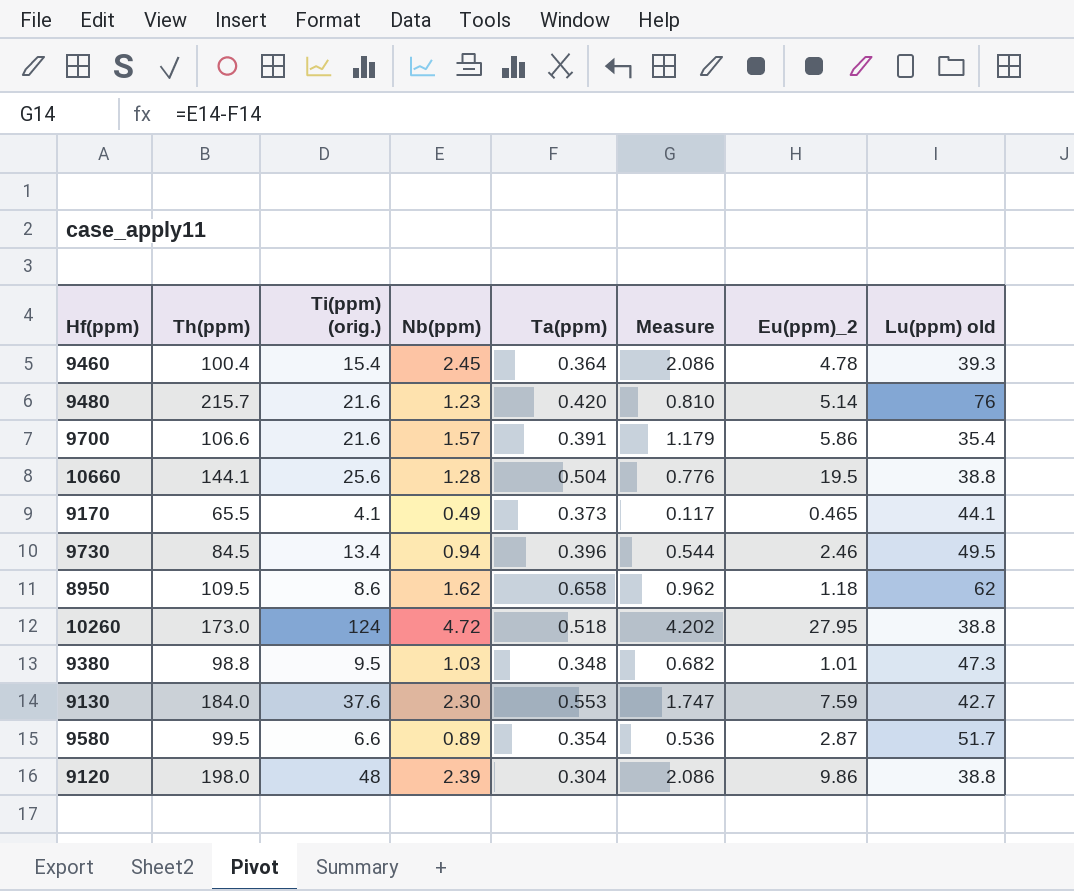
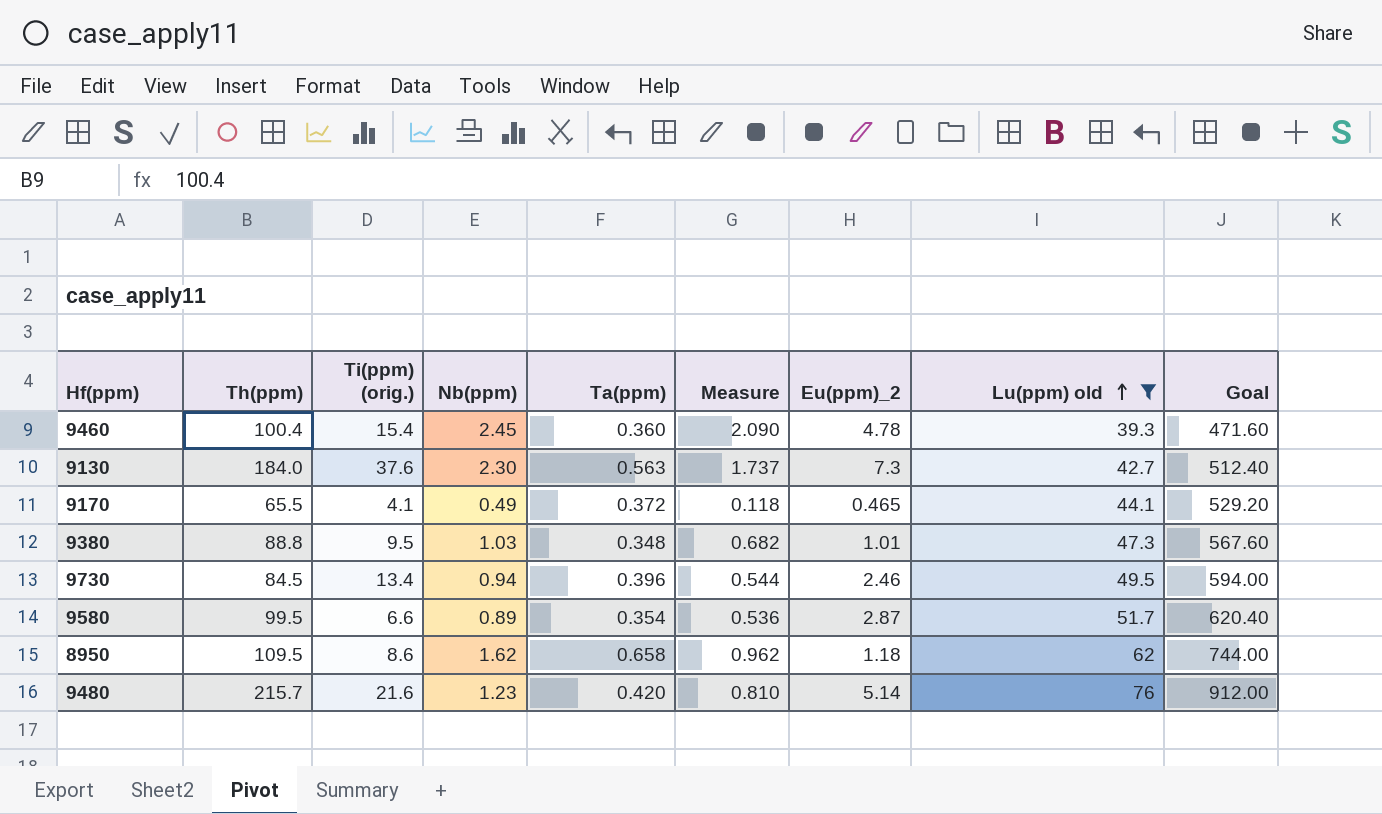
filter: none -> Lu(ppm) old >= 39.3
row order: none -> Lu(ppm) old ascending
column Goal | formula: none -> [Lu(ppm) old] * 12
9460 | Ta(ppm): 0.364 -> 0.360
9460 | Measure: 2.086 -> 2.090
9130 | Ta(ppm): 0.553 -> 0.563
9130 | Measure: 1.747 -> 1.737
9130 | Eu(ppm)_2: 7.59 -> 7.3
9170 | Ta(ppm): 0.373 -> 0.372
9170 | Measure: 0.117 -> 0.118
9380 | Th(ppm): 98.8 -> 88.8

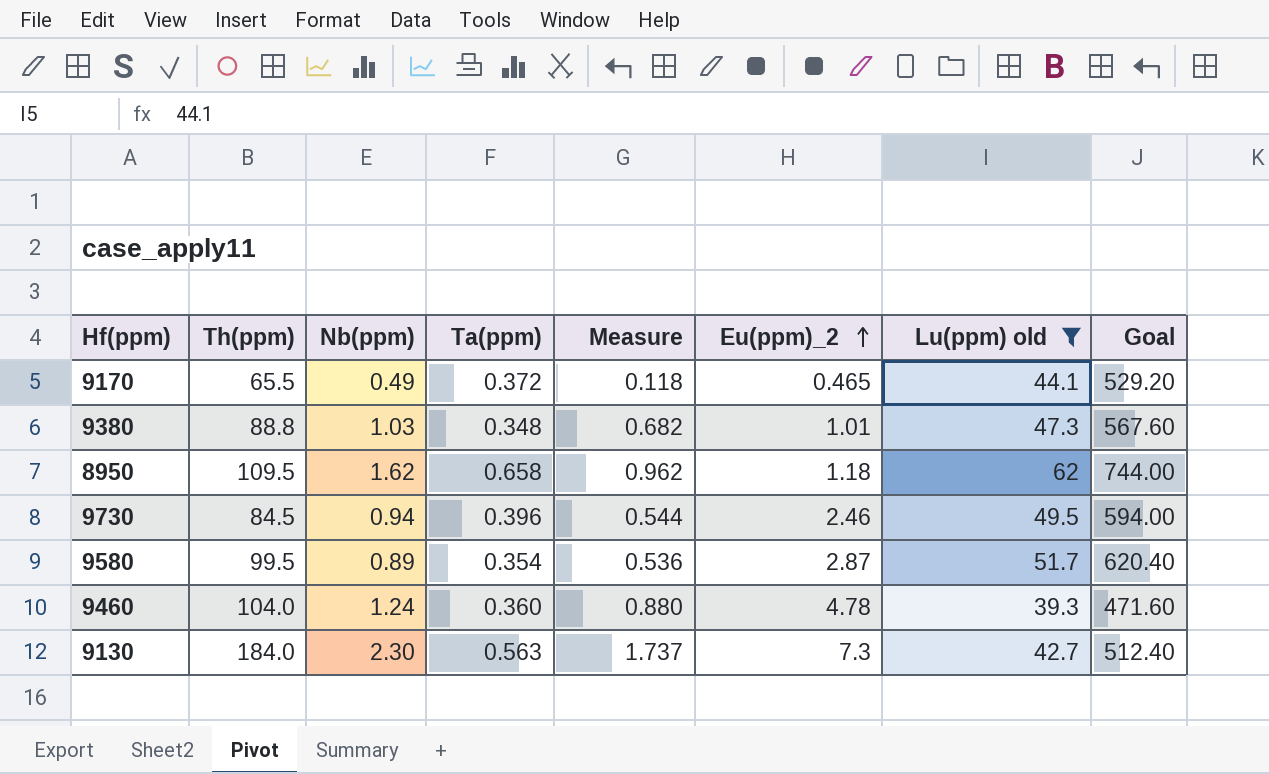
row order: Lu(ppm) old ascending -> Eu(ppm)_2 ascending
column Ti(ppm) (orig.) | position: 3 -> none
row 9480: 215.7 | 21.6 | 1.23 | 0.420 | 0.810 | 5.14 | 76 | 912.00 -> none
9460 | Th(ppm): 100.4 -> 104.0
9460 | Nb(ppm): 2.45 -> 1.24
9460 | Measure: 2.090 -> 0.880

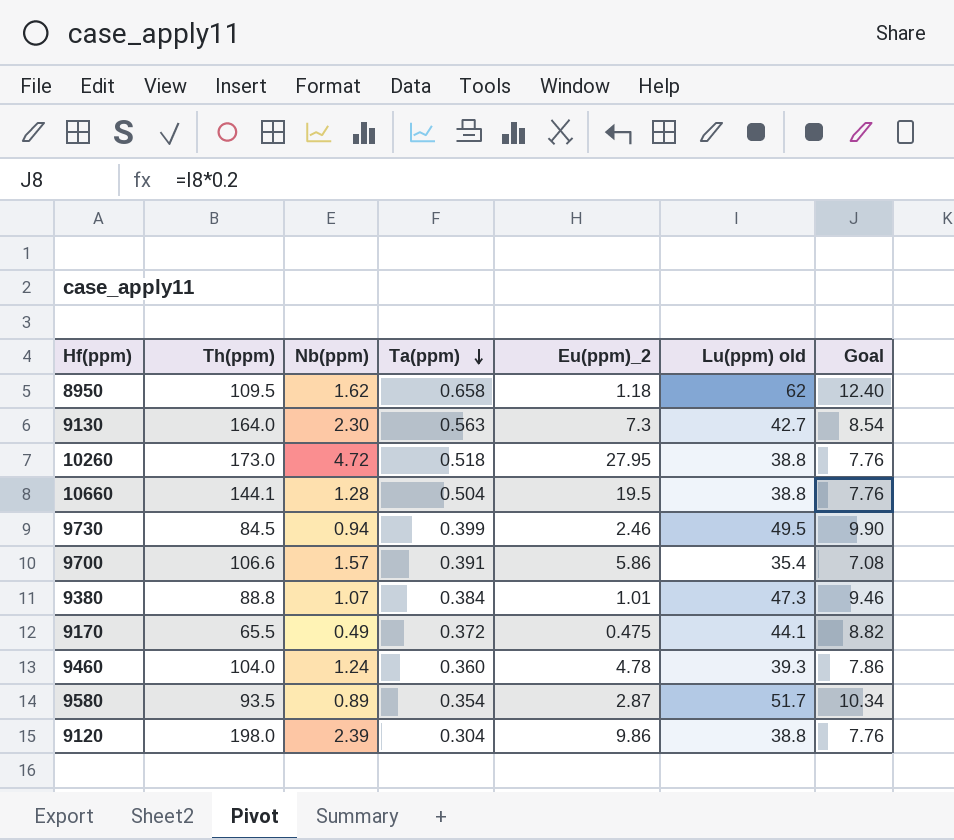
filter: Lu(ppm) old >= 39.3 -> none
row order: Eu(ppm)_2 ascending -> Ta(ppm) descending
column Measure | formula: [Nb(ppm)] - [Ta(ppm)] -> none
column Goal | formula: [Lu(ppm) old] * 12 -> [Lu(ppm) old] * 0.2
9130 | Th(ppm): 184.0 -> 164.0
9730 | Ta(ppm): 0.396 -> 0.399
9380 | Nb(ppm): 1.03 -> 1.07
9380 | Ta(ppm): 0.348 -> 0.384
9170 | Eu(ppm)_2: 0.465 -> 0.475
9580 | Th(ppm): 99.5 -> 93.5

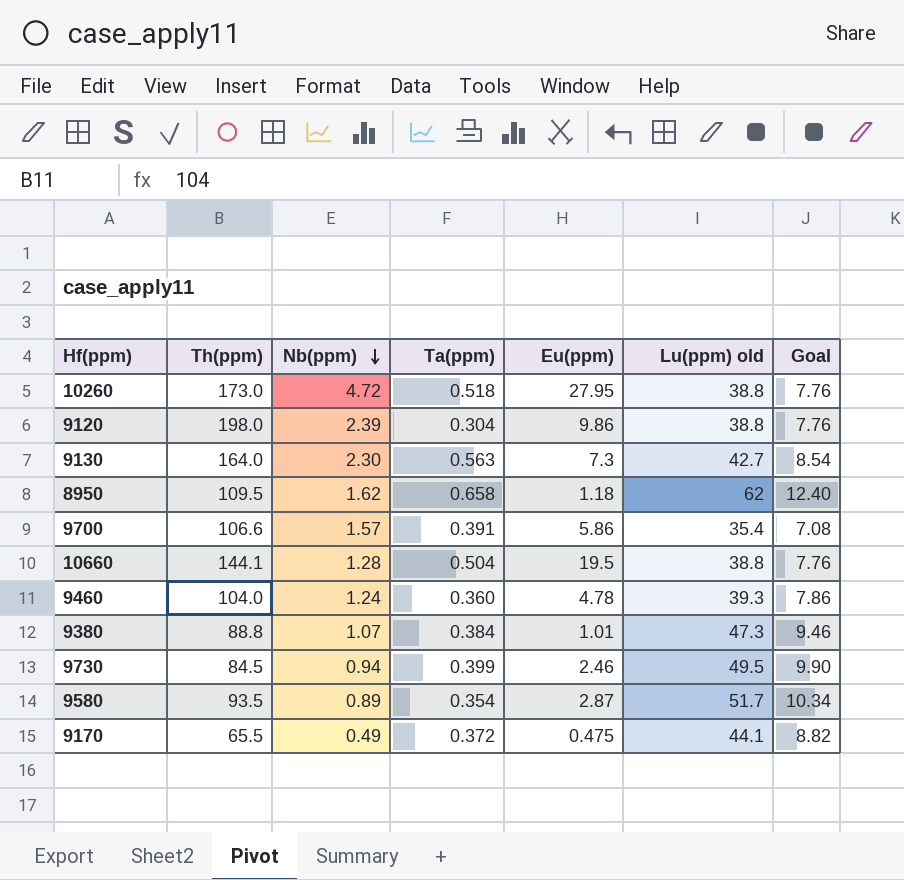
row order: Ta(ppm) descending -> Nb(ppm) descending
column name: Eu(ppm)_2 -> Eu(ppm)

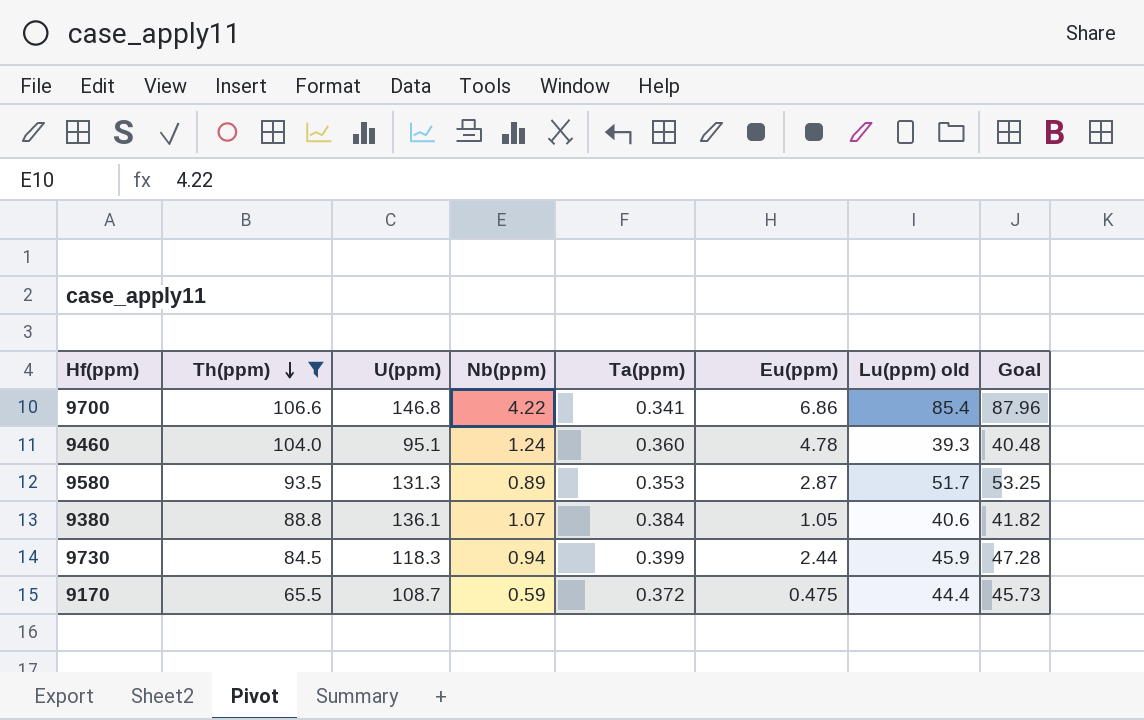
filter: none -> Th(ppm) <= 106.6
row order: Nb(ppm) descending -> Th(ppm) descending
column U(ppm) | position: none -> 3
column Goal | formula: [Lu(ppm) old] * 0.2 -> [Lu(ppm) old] * 1.03
9700 | Nb(ppm): 1.57 -> 4.22
9700 | Ta(ppm): 0.391 -> 0.341
9700 | Eu(ppm): 5.86 -> 6.86
9700 | Lu(ppm) old: 35.4 -> 85.4
9580 | Ta(ppm): 0.354 -> 0.353
9380 | Eu(ppm): 1.01 -> 1.05
9380 | Lu(ppm) old: 47.3 -> 40.6
9730 | Eu(ppm): 2.46 -> 2.44
9730 | Lu(ppm) old: 49.5 -> 45.9
9170 | Nb(ppm): 0.49 -> 0.59
9170 | Lu(ppm) old: 44.1 -> 44.4

